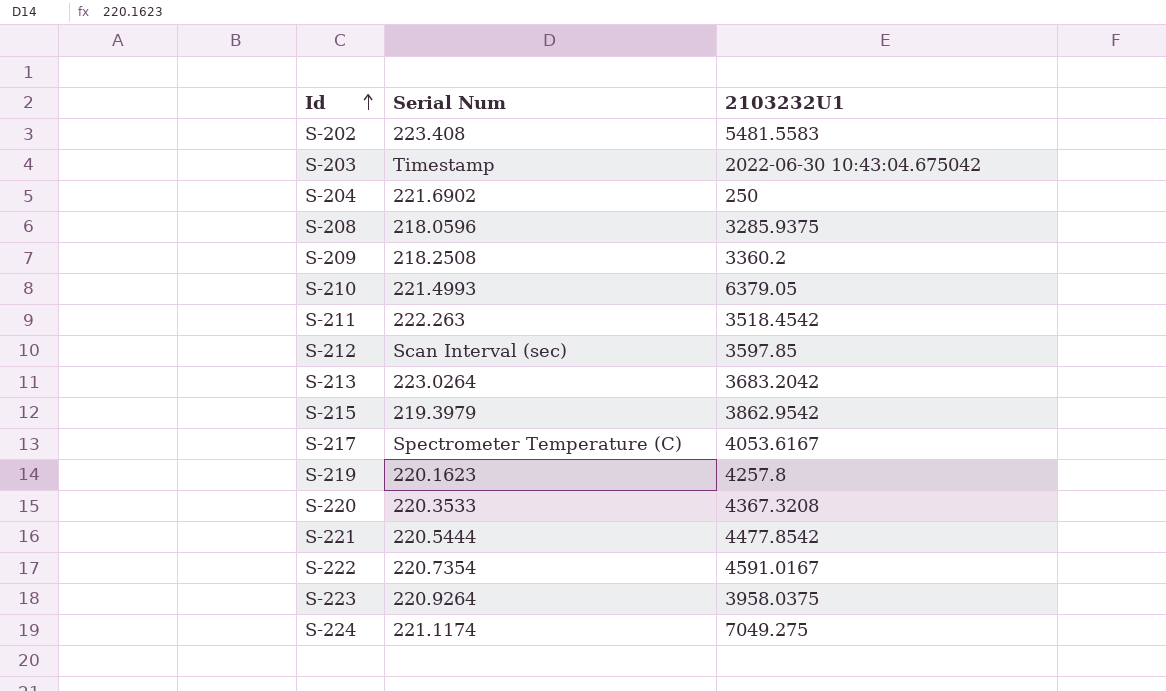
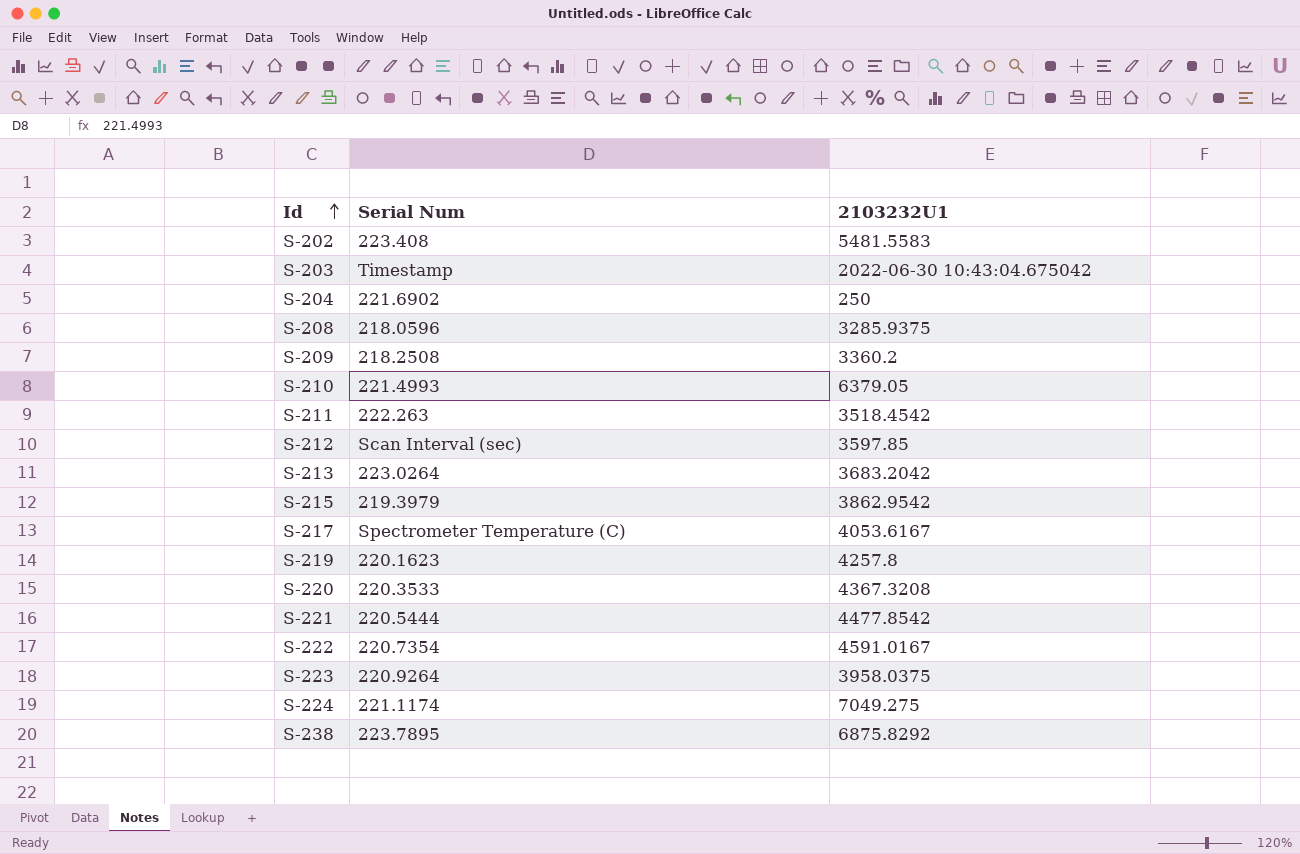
row S-238: none -> 223.7895 | 6875.8292

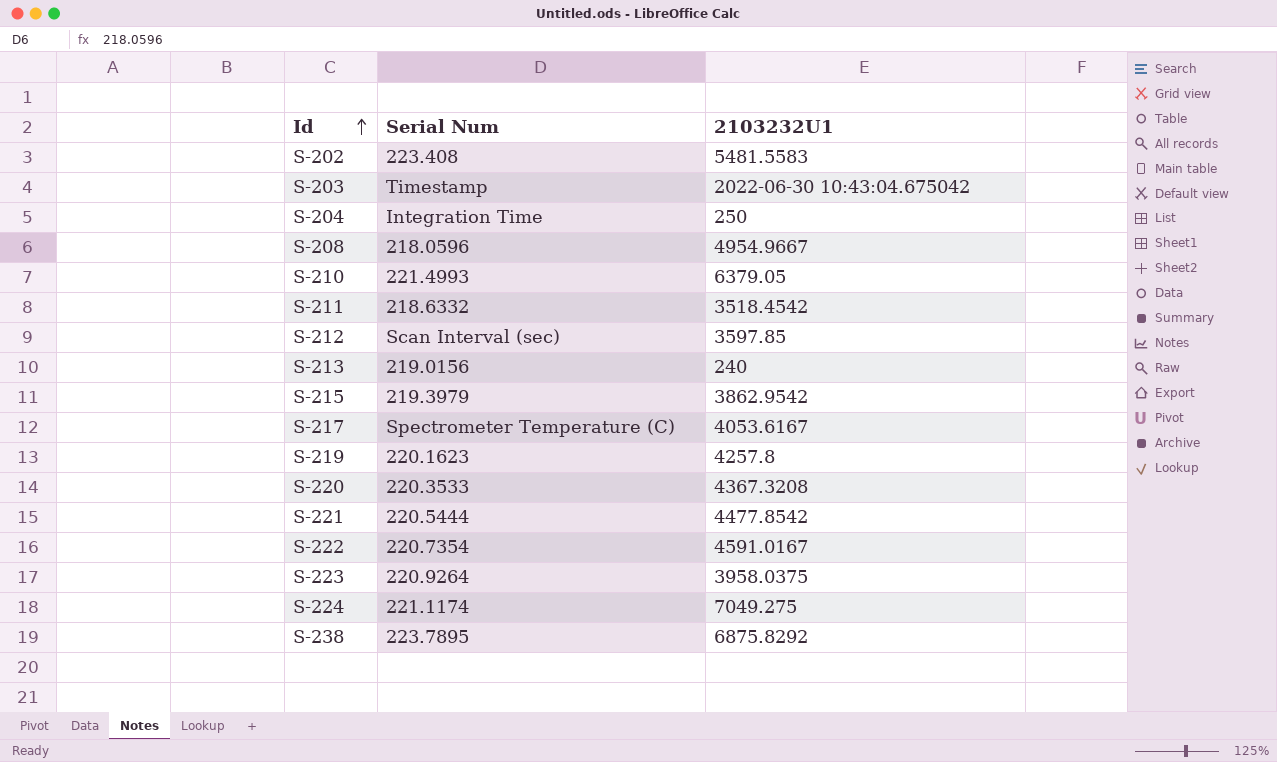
row S-209: 218.2508 | 3360.2 -> none
S-204 | Serial Num: 221.6902 -> Integration Time
S-208 | 2103232U1: 3285.9375 -> 4954.9667
S-211 | Serial Num: 222.263 -> 218.6332
S-213 | Serial Num: 223.0264 -> 219.0156
S-213 | 2103232U1: 3683.2042 -> 240

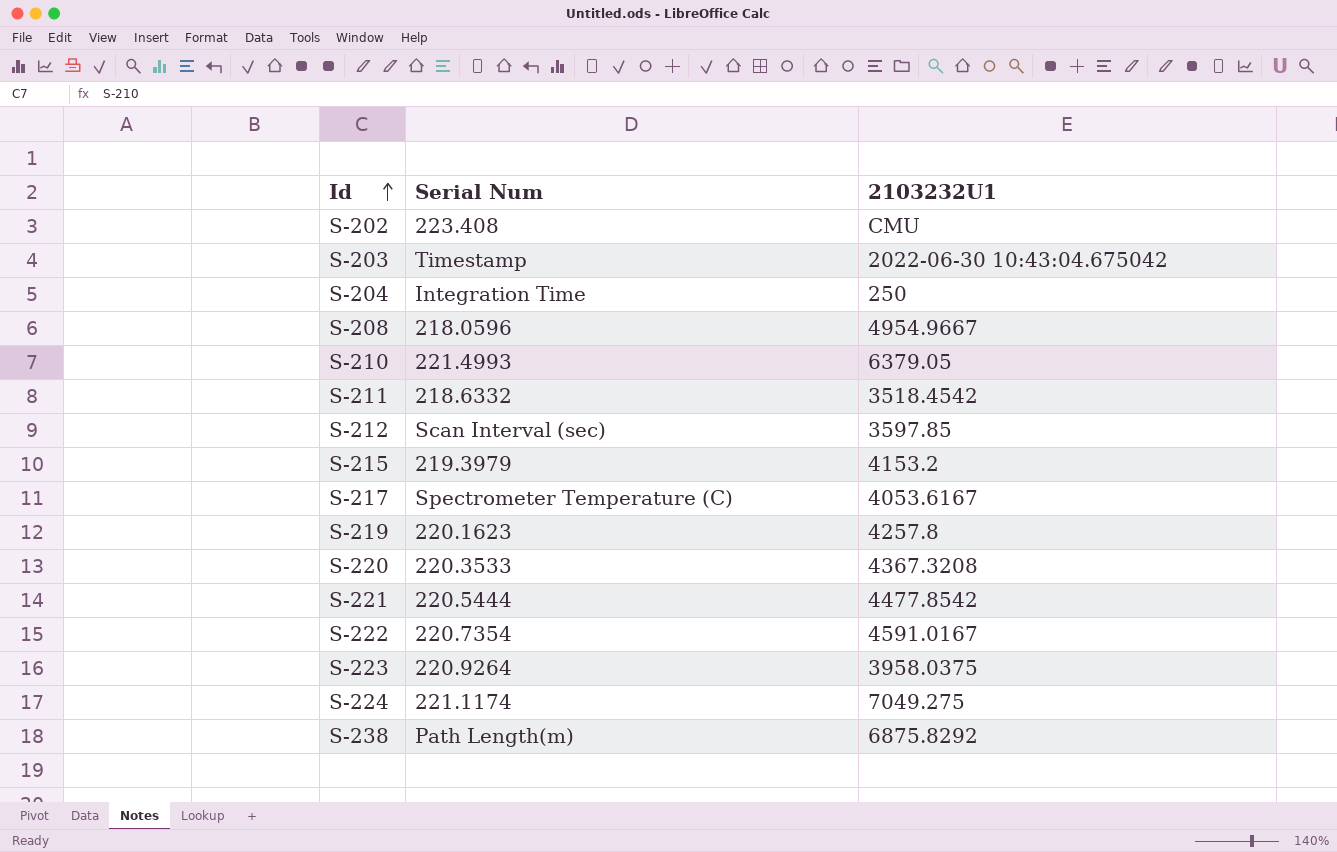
row S-213: 219.0156 | 240 -> none
S-202 | 2103232U1: 5481.5583 -> CMU
S-215 | 2103232U1: 3862.9542 -> 4153.2
S-238 | Serial Num: 223.7895 -> Path Length(m)

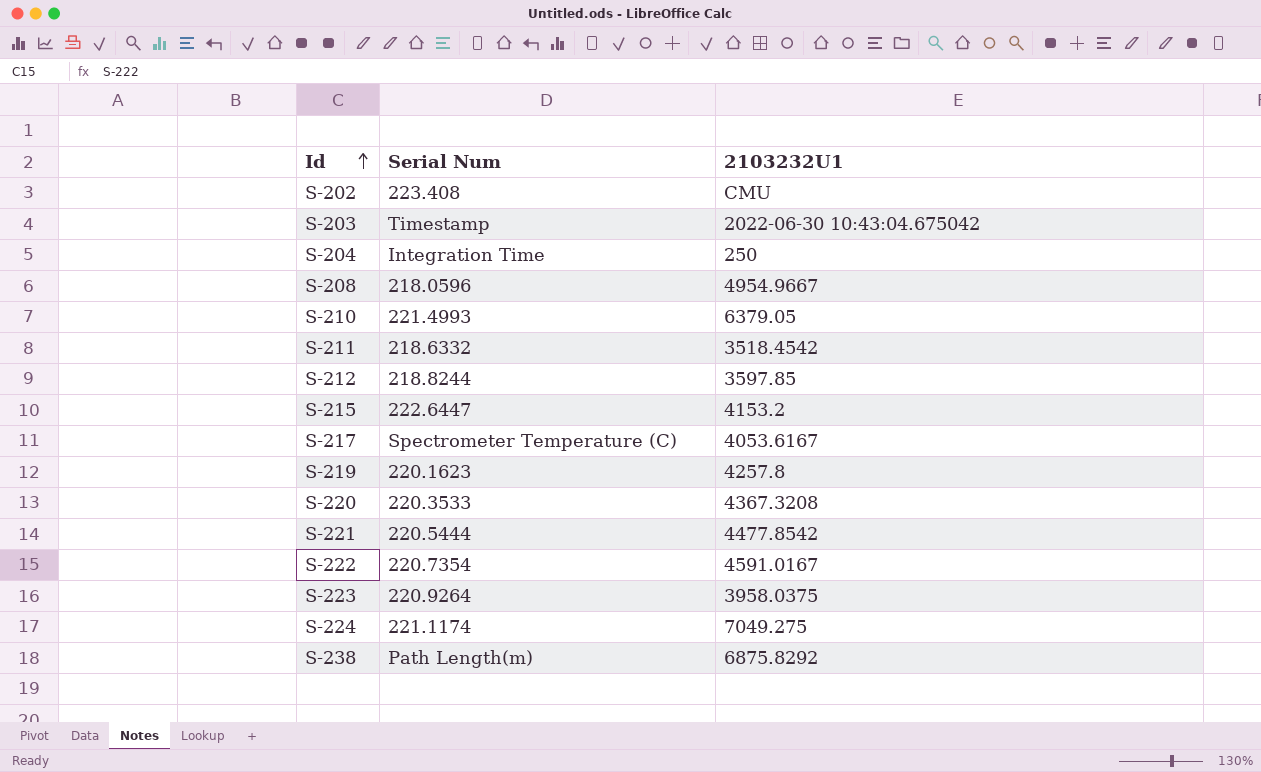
S-212 | Serial Num: Scan Interval (sec) -> 218.8244
S-215 | Serial Num: 219.3979 -> 222.6447

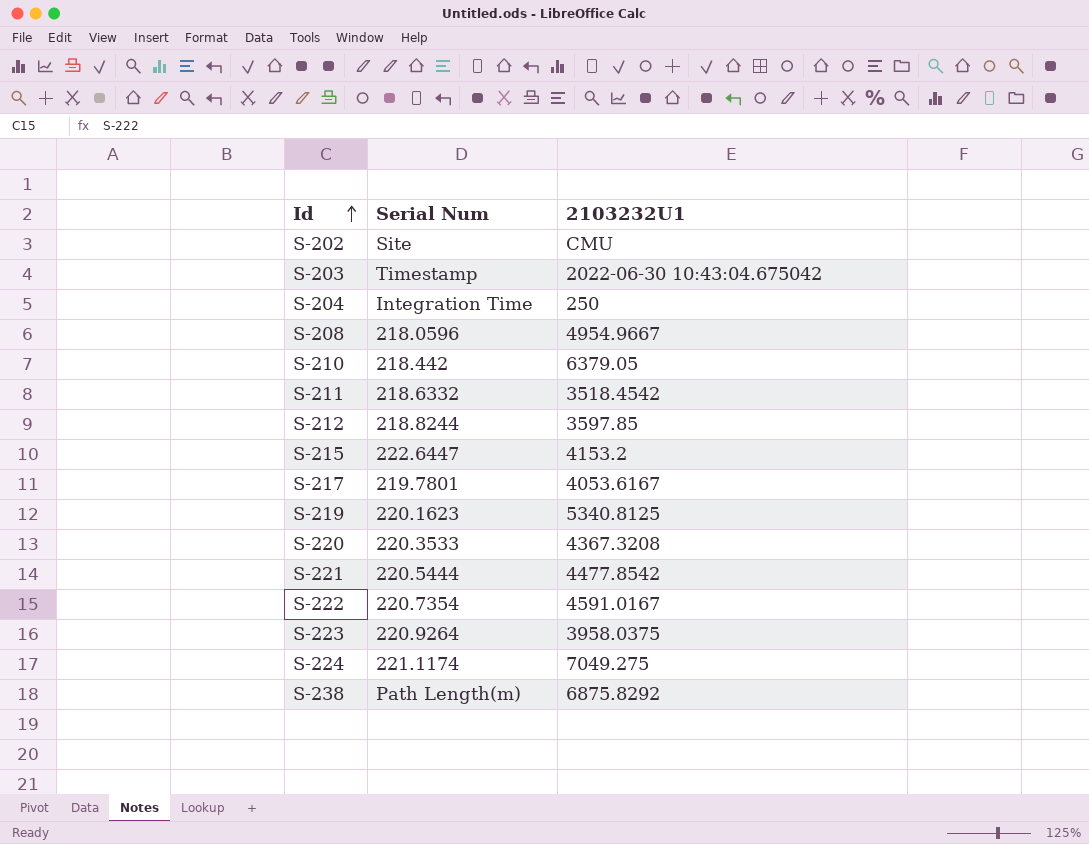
S-202 | Serial Num: 223.408 -> Site
S-210 | Serial Num: 221.4993 -> 218.442
S-217 | Serial Num: Spectrometer Temperature (C) -> 219.7801
S-219 | 2103232U1: 4257.8 -> 5340.8125

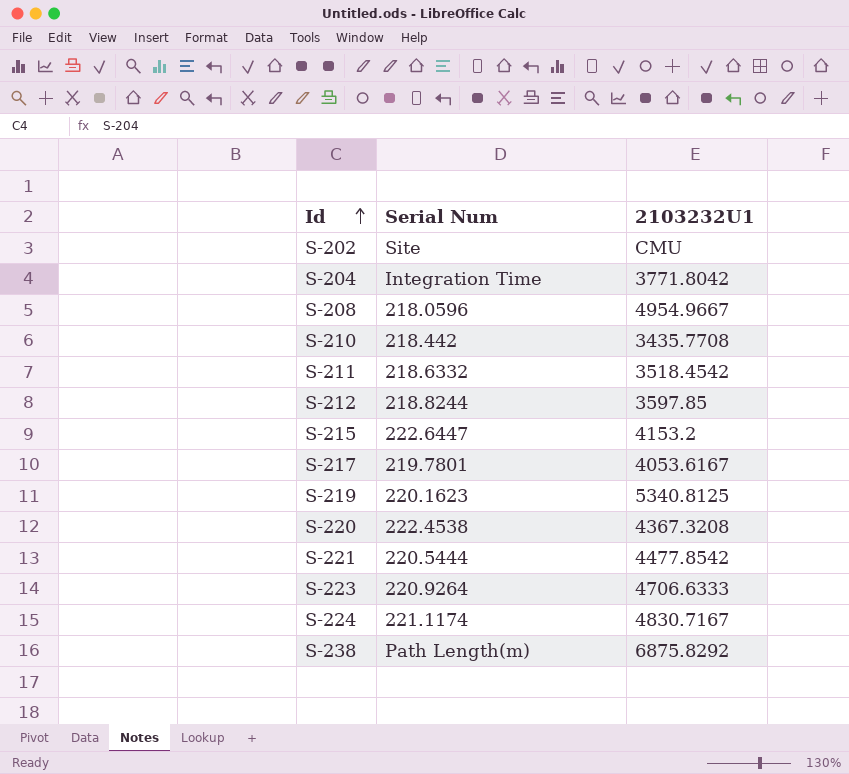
row S-203: Timestamp | 2022-06-30 10:43:04.675042 -> none
row S-222: 220.7354 | 4591.0167 -> none
S-204 | 2103232U1: 250 -> 3771.8042
S-210 | 2103232U1: 6379.05 -> 3435.7708
S-220 | Serial Num: 220.3533 -> 222.4538
S-223 | 2103232U1: 3958.0375 -> 4706.6333
S-224 | 2103232U1: 7049.275 -> 4830.7167

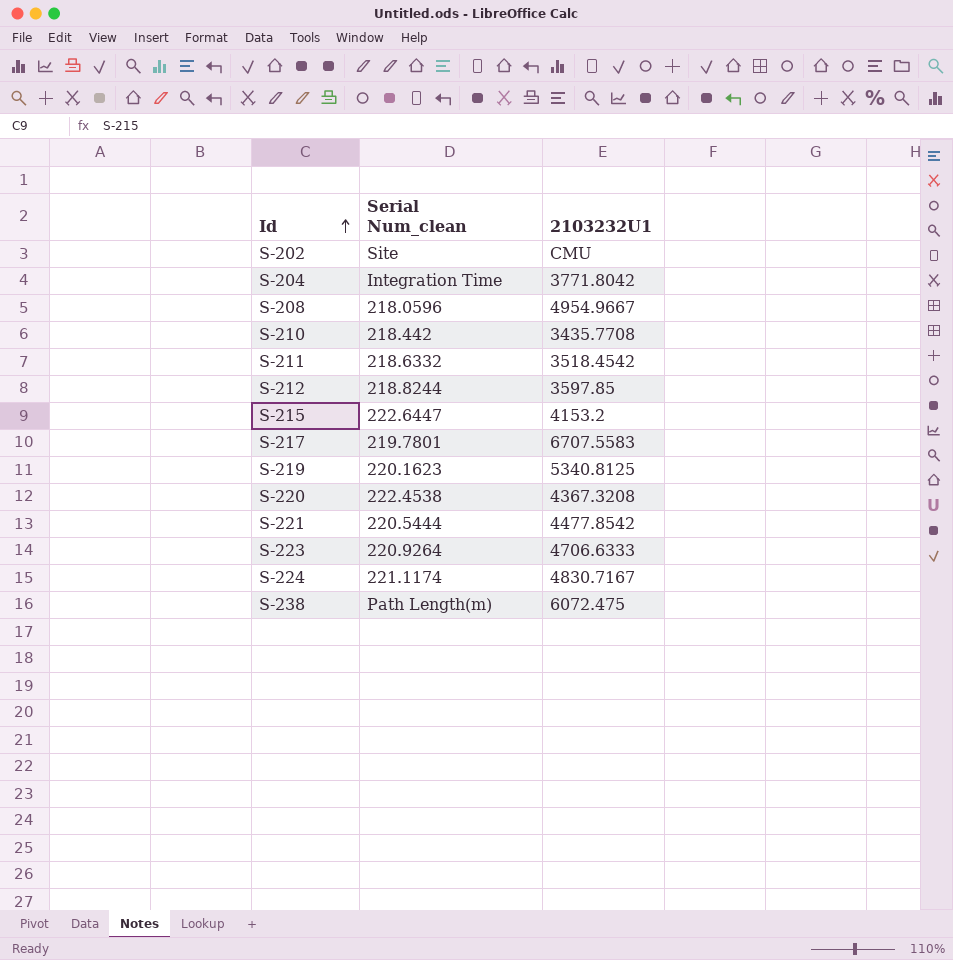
column name: Serial Num -> Serial Num_clean
S-217 | 2103232U1: 4053.6167 -> 6707.5583
S-238 | 2103232U1: 6875.8292 -> 6072.475

